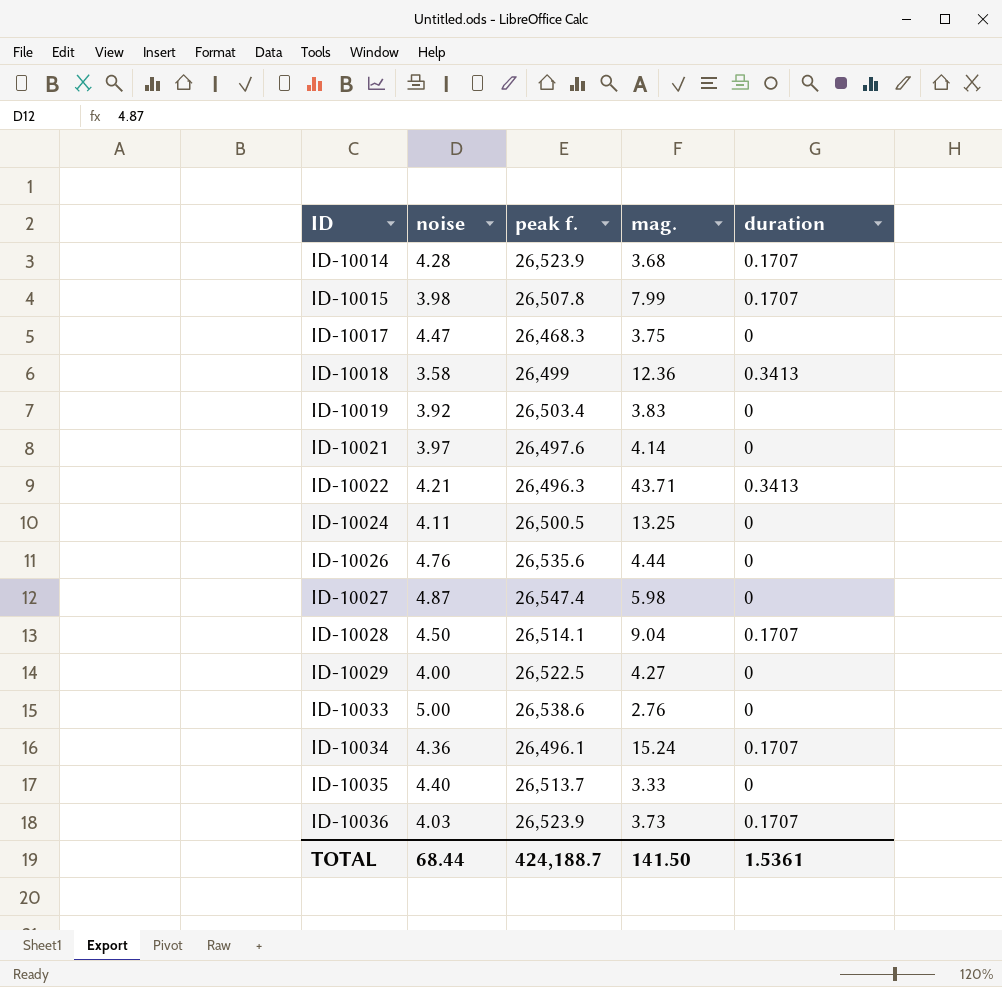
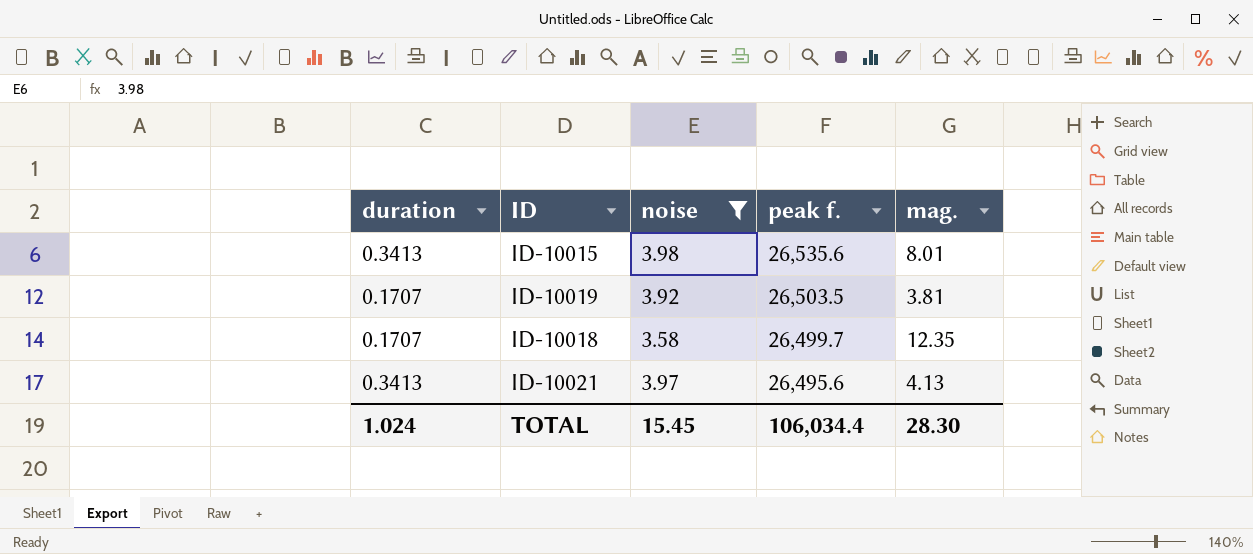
filter: none -> noise <= 3.98
row order: ID ascending -> peak f. descending
column duration | position: 5 -> 1
ID-10015 | duration: 0.1707 -> 0.3413
ID-10015 | peak f.: 26,507.8 -> 26,535.6
ID-10015 | mag.: 7.99 -> 8.01
ID-10019 | duration: 0 -> 0.1707
ID-10019 | peak f.: 26,503.4 -> 26,503.5
ID-10019 | mag.: 3.83 -> 3.81
ID-10018 | duration: 0.3413 -> 0.1707
ID-10018 | peak f.: 26,499 -> 26,499.7
ID-10018 | mag.: 12.36 -> 12.35
ID-10021 | duration: 0 -> 0.3413
ID-10021 | peak f.: 26,497.6 -> 26,495.6
ID-10021 | mag.: 4.14 -> 4.13
TOTAL | duration: 1.5361 -> 1.024
TOTAL | noise: 68.44 -> 15.45
TOTAL | peak f.: 424,188.7 -> 106,034.4
TOTAL | mag.: 141.50 -> 28.30

